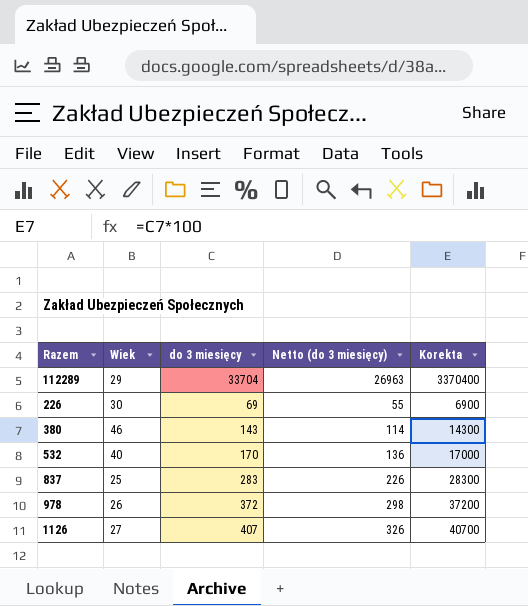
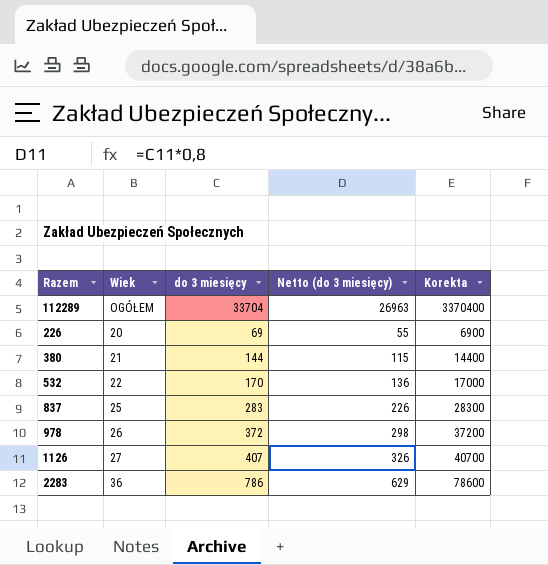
112289 | Wiek: 29 -> OGÓŁEM
226 | Wiek: 30 -> 20
380 | Wiek: 46 -> 21
380 | do 3 miesięcy: 143 -> 144
380 | Netto (do 3 miesięcy): 114 -> 115
380 | Korekta: 14300 -> 14400
532 | Wiek: 40 -> 22
row 2283: none -> 36 | 786 | 629 | 78600

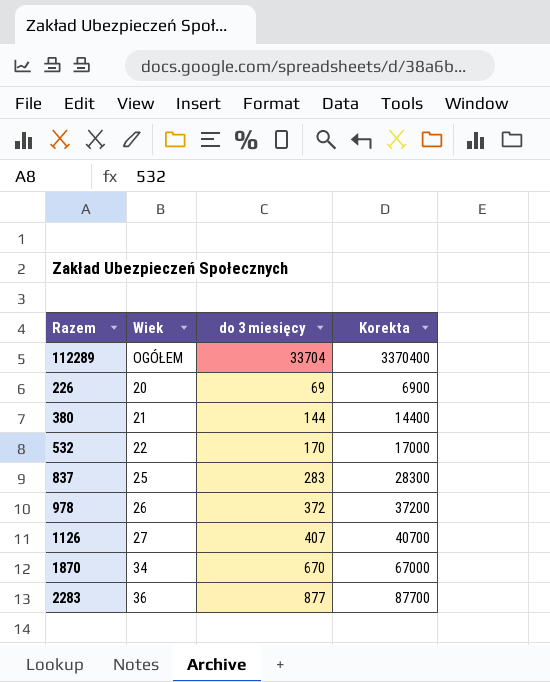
column Netto (do 3 miesięcy) | formula: [do 3 miesięcy] * 0,8 -> none
row 1870: none -> 34 | 670 | 67000
2283 | do 3 miesięcy: 786 -> 877
2283 | Korekta: 78600 -> 87700

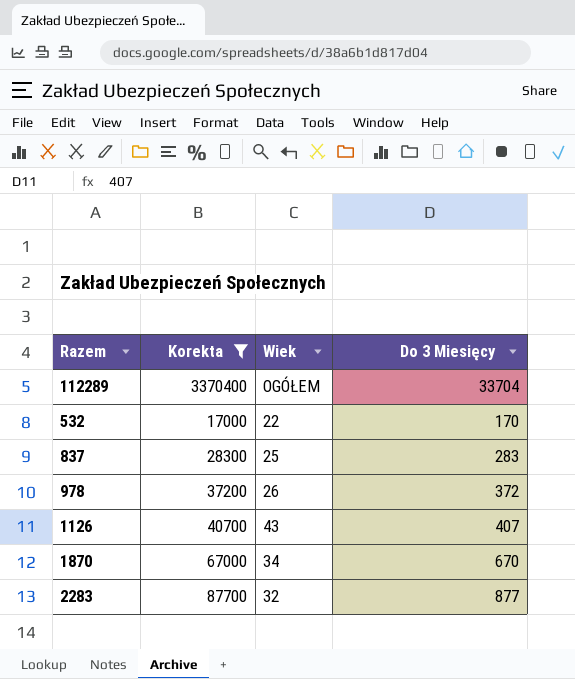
filter: none -> Korekta >= 17000
column Korekta | position: 4 -> 2
column name: do 3 miesięcy -> Do 3 Miesięcy
1126 | Wiek: 27 -> 43
2283 | Wiek: 36 -> 32

